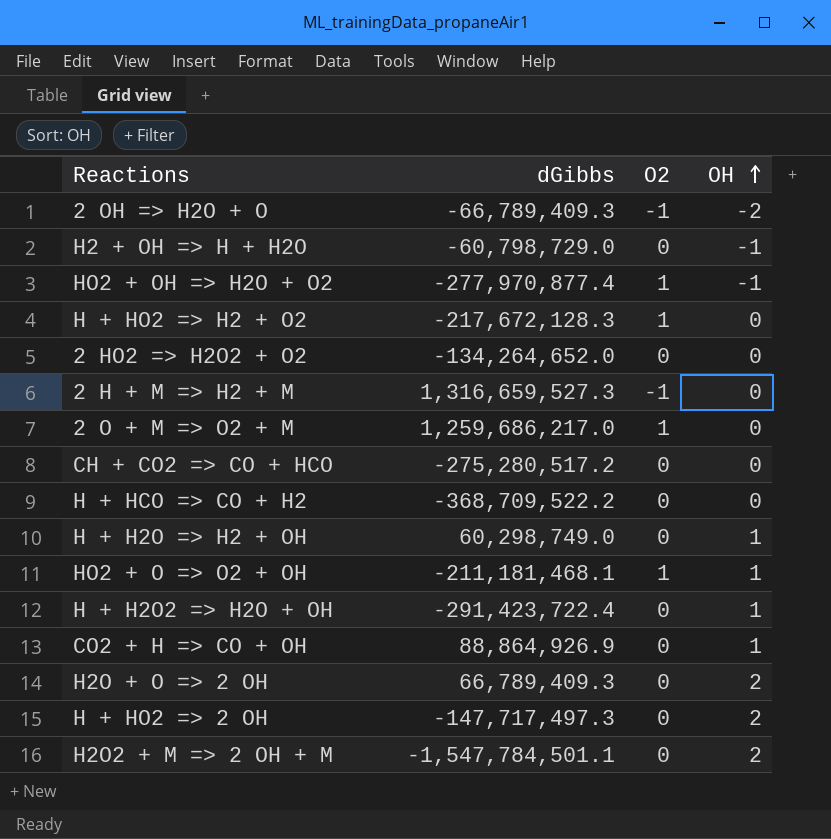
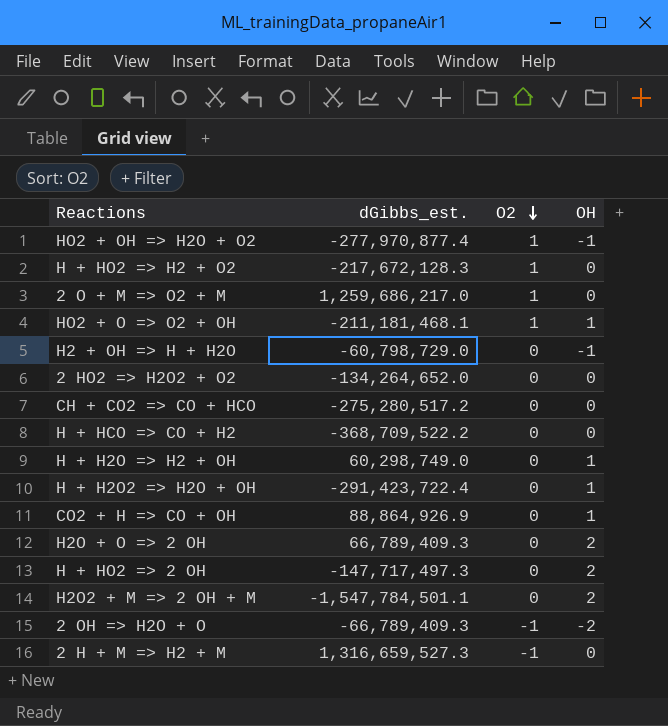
row order: OH ascending -> O2 descending
column name: dGibbs -> dGibbs_est.

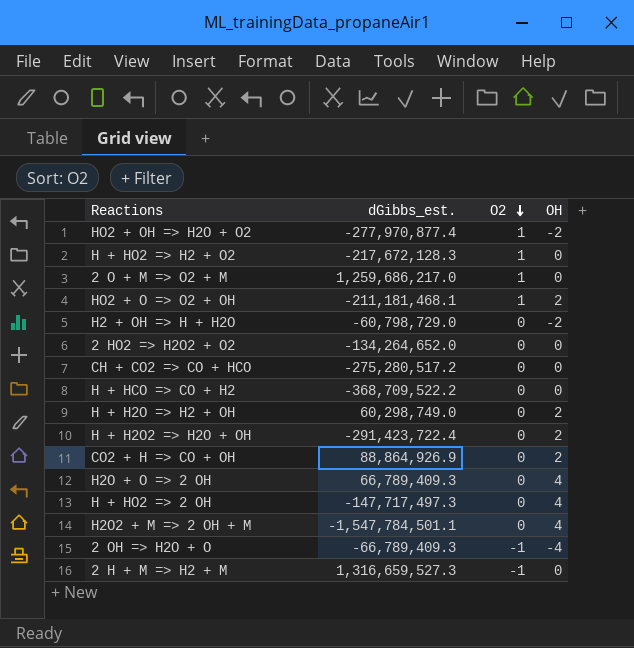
HO2 + OH => H2O + O2 | OH: -1 -> -2
HO2 + O => O2 + OH | OH: 1 -> 2
H2 + OH => H + H2O | OH: -1 -> -2
H + H2O => H2 + OH | OH: 1 -> 2
H + H2O2 => H2O + OH | OH: 1 -> 2
CO2 + H => CO + OH | OH: 1 -> 2
H2O + O => 2 OH | OH: 2 -> 4
H + HO2 => 2 OH | OH: 2 -> 4
H2O2 + M => 2 OH + M | OH: 2 -> 4
2 OH => H2O + O | OH: -2 -> -4

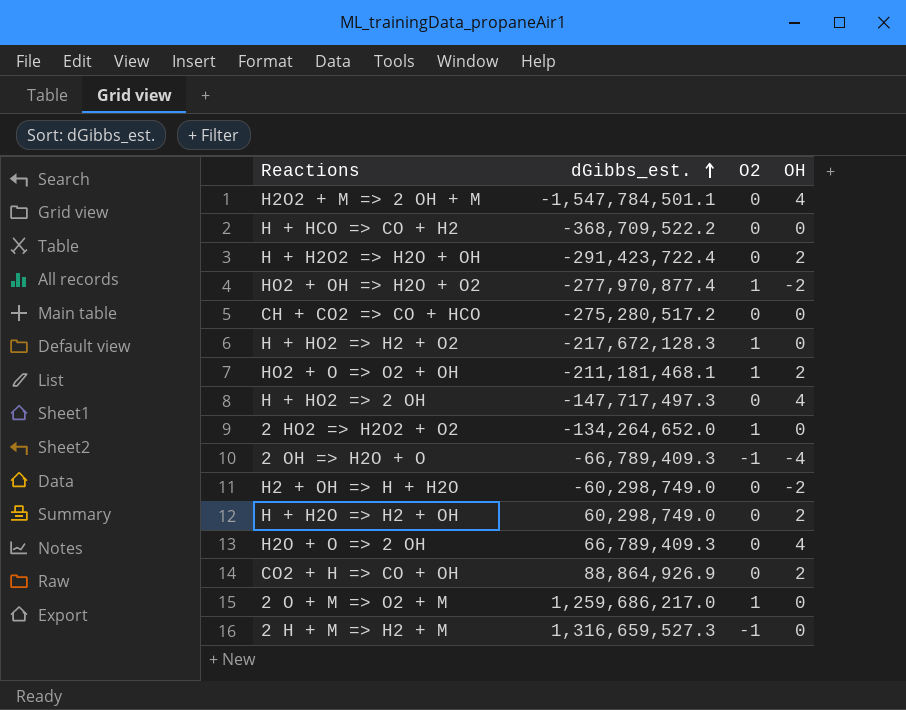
row order: O2 descending -> dGibbs_est. ascending
2 HO2 => H2O2 + O2 | O2: 0 -> 1
H2 + OH => H + H2O | dGibbs_est.: -60,798,729.0 -> -60,298,749.0

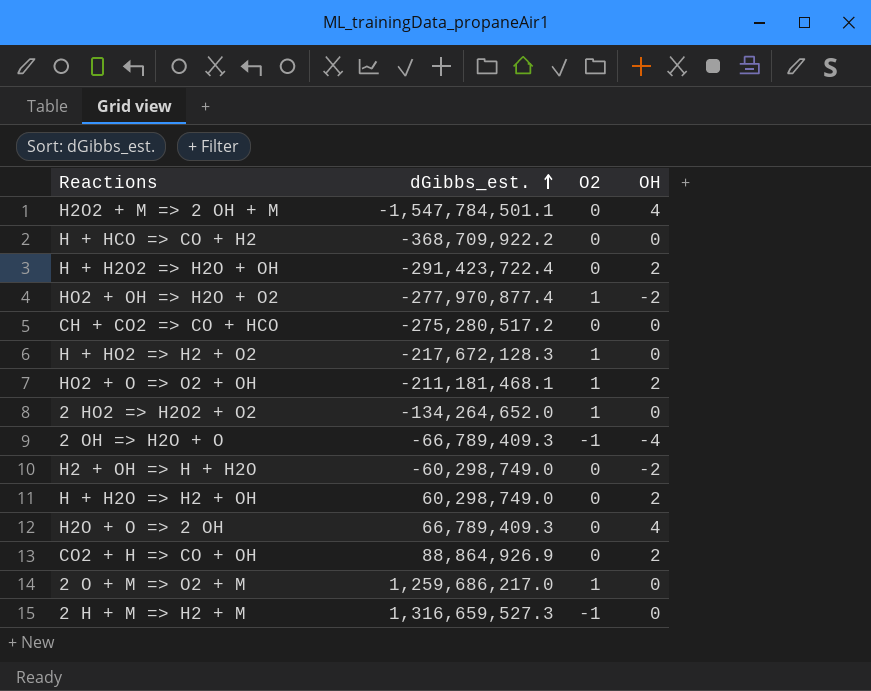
row H + HO2 => 2 OH: -147,717,497.3 | 0 | 4 -> none
H + HCO => CO + H2 | dGibbs_est.: -368,709,522.2 -> -368,709,922.2

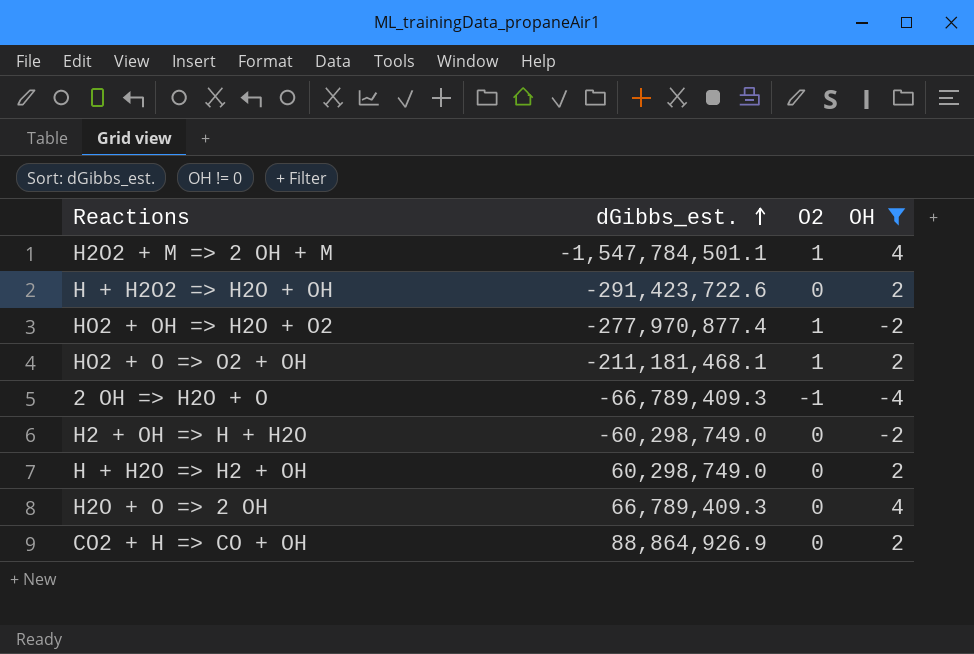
filter: none -> OH != 0
H2O2 + M => 2 OH + M | O2: 0 -> 1
H + H2O2 => H2O + OH | dGibbs_est.: -291,423,722.4 -> -291,423,722.6

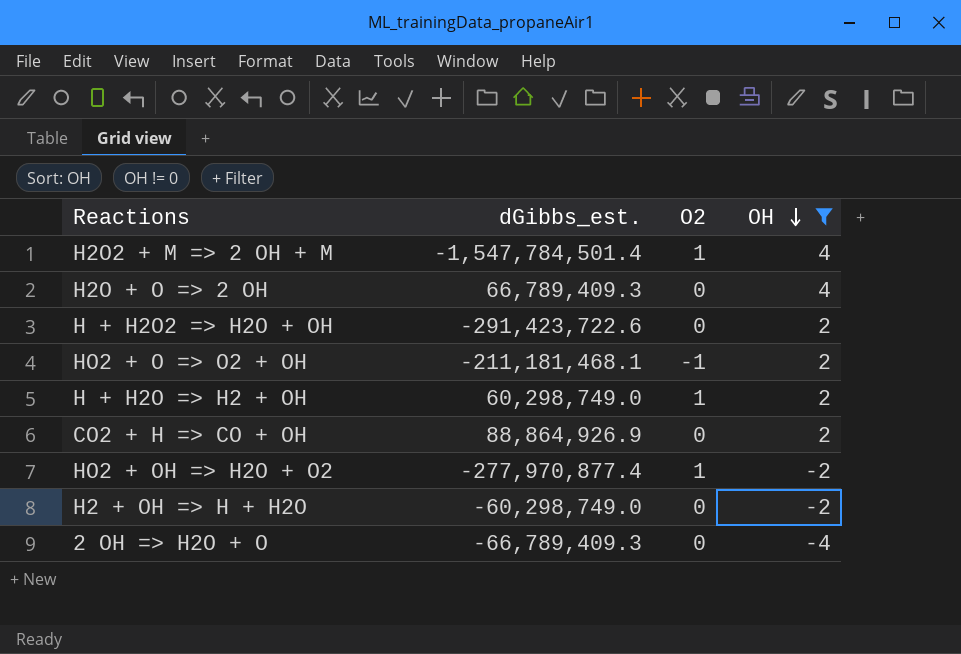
row order: dGibbs_est. ascending -> OH descending
H2O2 + M => 2 OH + M | dGibbs_est.: -1,547,784,501.1 -> -1,547,784,501.4
HO2 + O => O2 + OH | O2: 1 -> -1
H + H2O => H2 + OH | O2: 0 -> 1
2 OH => H2O + O | O2: -1 -> 0

